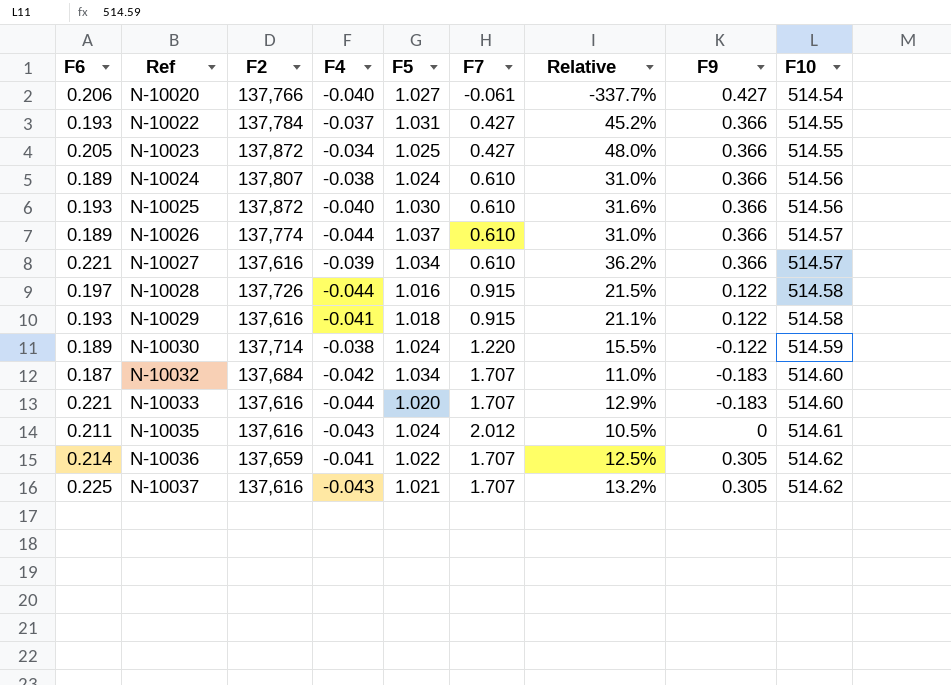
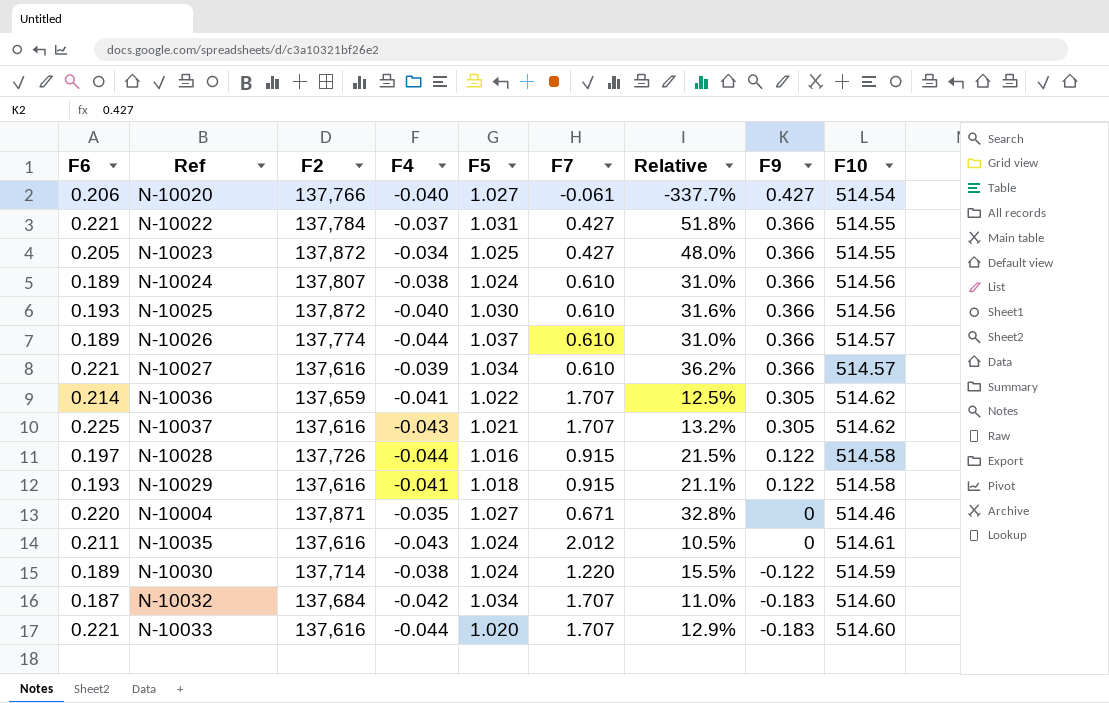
row order: Ref ascending -> F9 descending
N-10022 | F6: 0.193 -> 0.221
N-10022 | Relative: 45.2% -> 51.8%
row N-10004: none -> 0.220 | 137,871 | -0.035 | 1.027 | 0.671 | 32.8% | 0 | 514.46

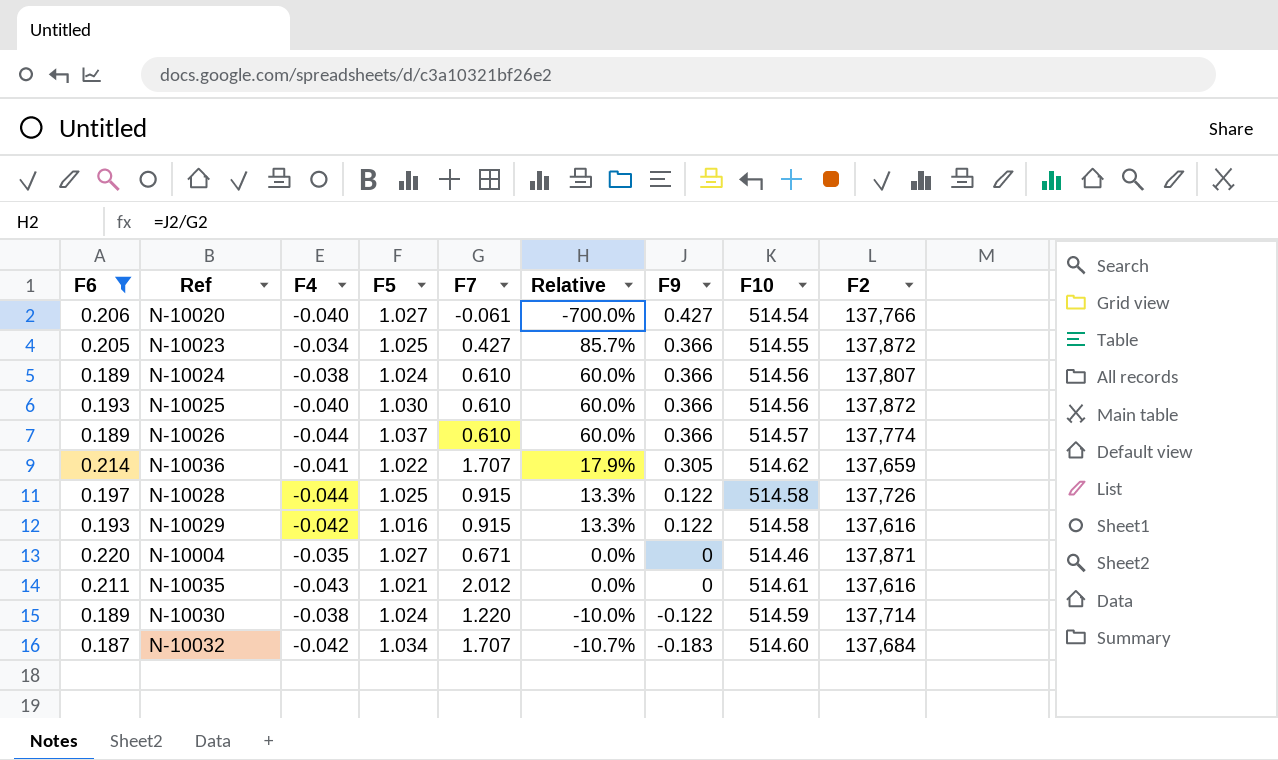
filter: none -> F6 <= 0.220
column Relative | formula: [F6] / [F7] -> [F9] / [F7]
column F2 | position: 3 -> 9
N-10028 | F5: 1.016 -> 1.025
N-10029 | F4: -0.041 -> -0.042
N-10029 | F5: 1.018 -> 1.016
N-10035 | F5: 1.024 -> 1.021

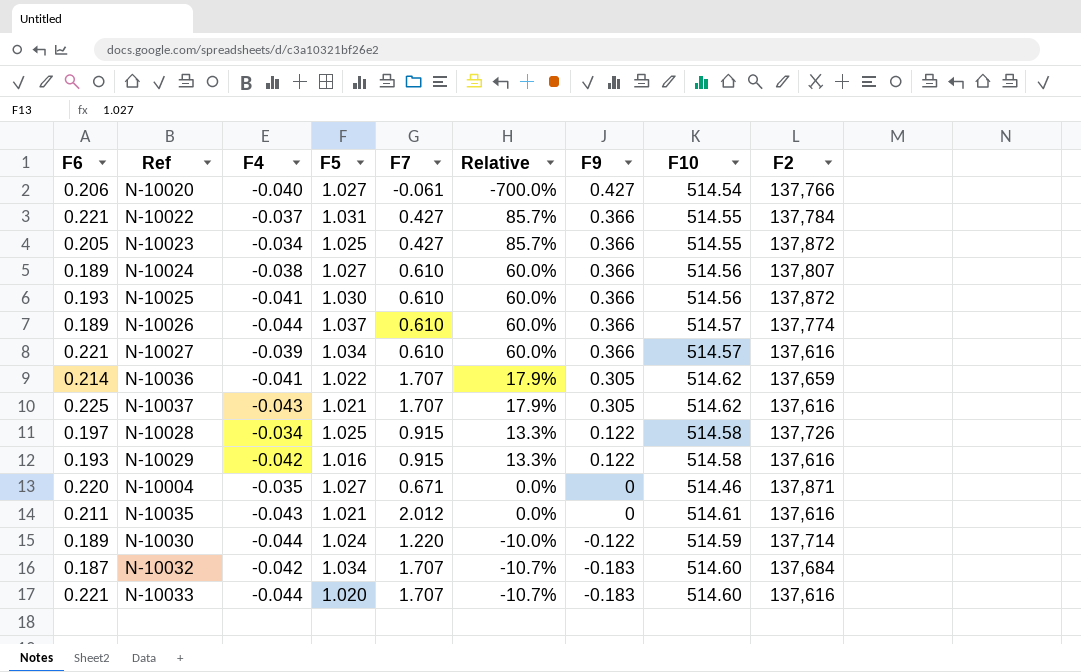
filter: F6 <= 0.220 -> none
N-10024 | F5: 1.024 -> 1.027
N-10025 | F4: -0.040 -> -0.041
N-10028 | F4: -0.044 -> -0.034
N-10030 | F4: -0.038 -> -0.044

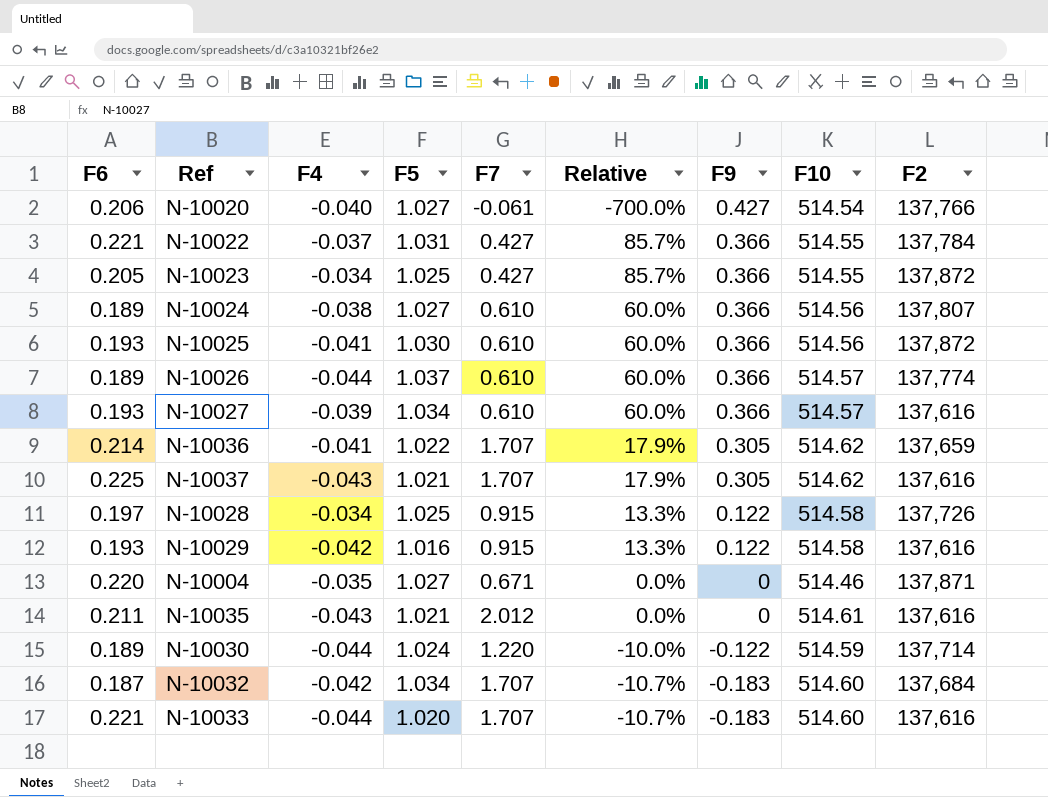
N-10027 | F6: 0.221 -> 0.193

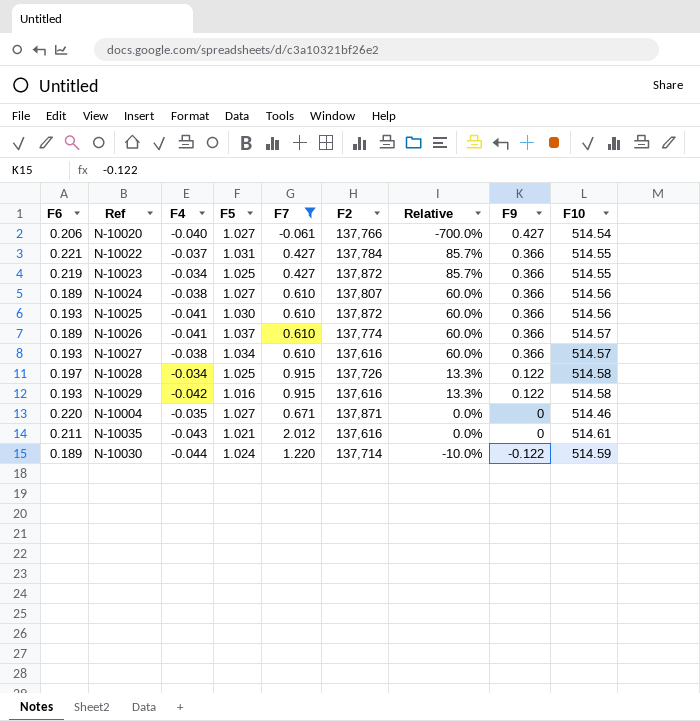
filter: none -> F7 != 1.707
column F2 | position: 9 -> 6
N-10023 | F6: 0.205 -> 0.219
N-10026 | F4: -0.044 -> -0.041
N-10027 | F4: -0.039 -> -0.038

